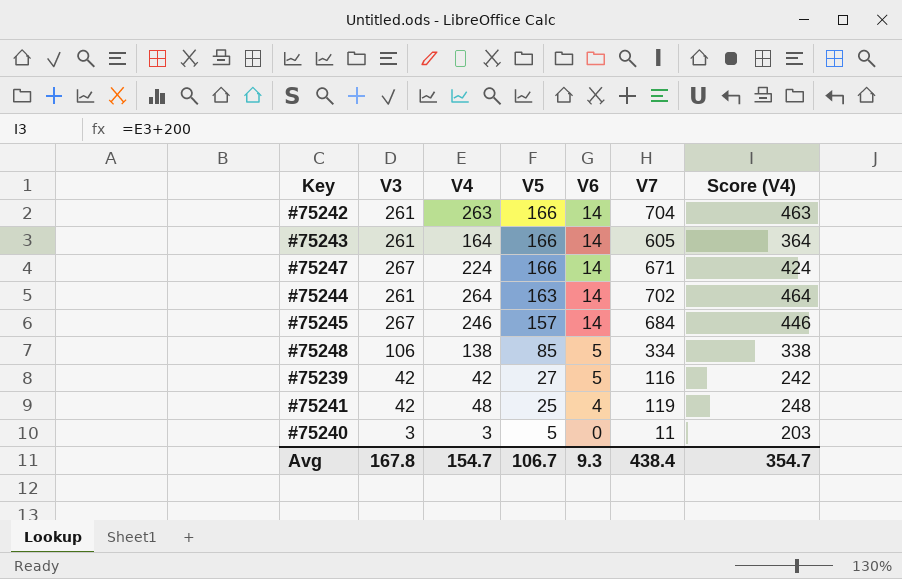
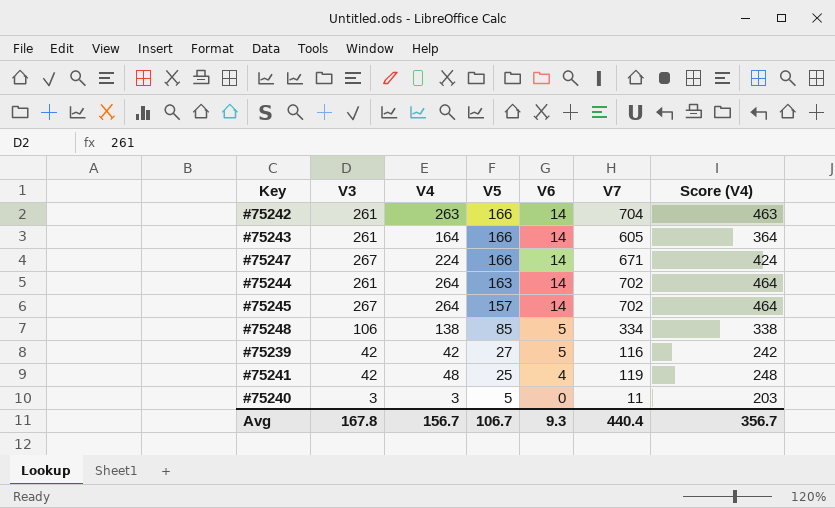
#75245 | V4: 246 -> 264
#75245 | V7: 684 -> 702
#75245 | Score (V4): 446 -> 464
Avg | V4: 154.7 -> 156.7
Avg | V7: 438.4 -> 440.4
Avg | Score (V4): 354.7 -> 356.7

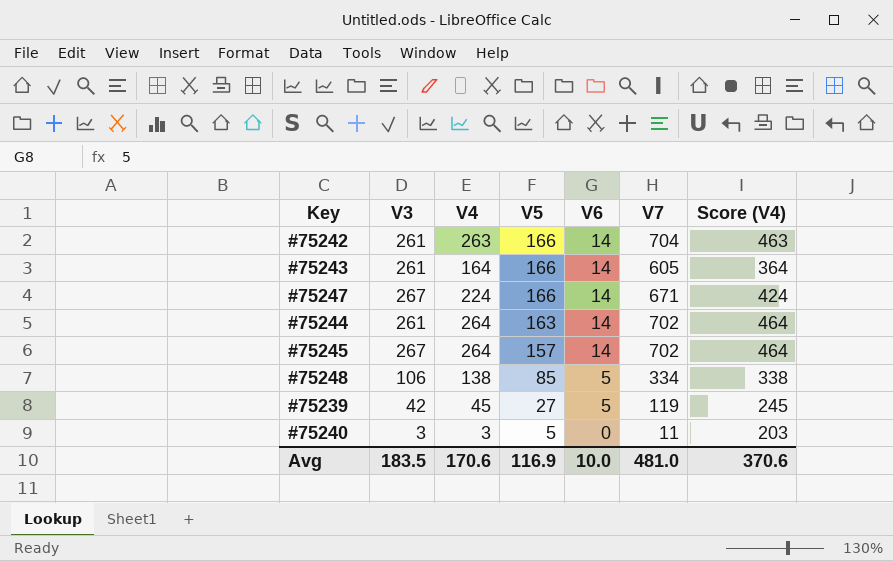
row #75241: 42 | 48 | 25 | 4 | 119 | 248 -> none
#75239 | V4: 42 -> 45
#75239 | V7: 116 -> 119
#75239 | Score (V4): 242 -> 245
Avg | V3: 167.8 -> 183.5
Avg | V4: 156.7 -> 170.6
Avg | V5: 106.7 -> 116.9
Avg | V6: 9.3 -> 10.0
Avg | V7: 440.4 -> 481.0
Avg | Score (V4): 356.7 -> 370.6

